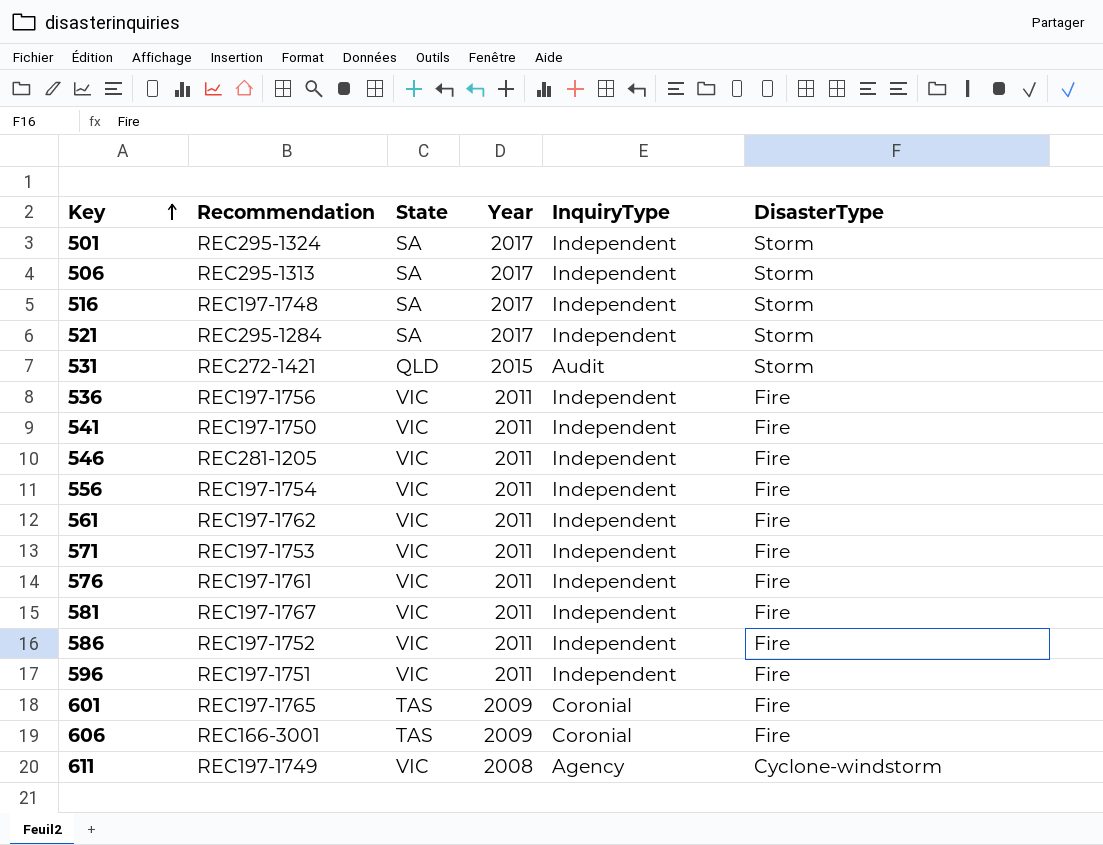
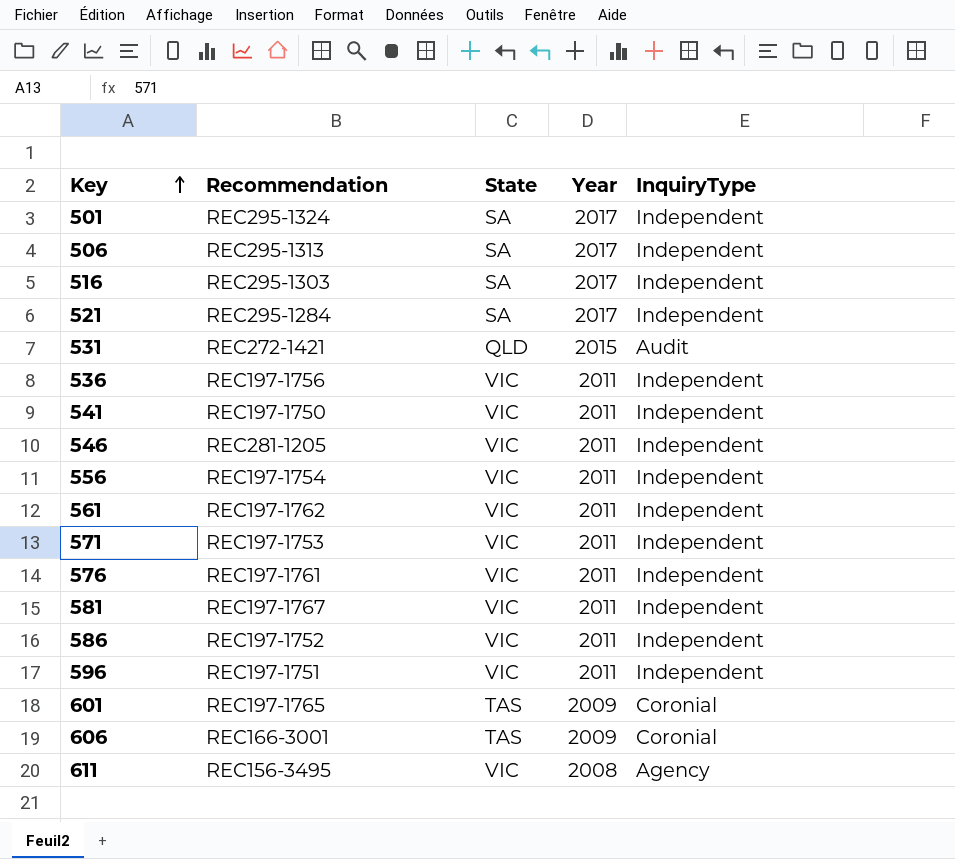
column DisasterType | position: 6 -> none
516 | Recommendation: REC197-1748 -> REC295-1303
611 | Recommendation: REC197-1749 -> REC156-3495

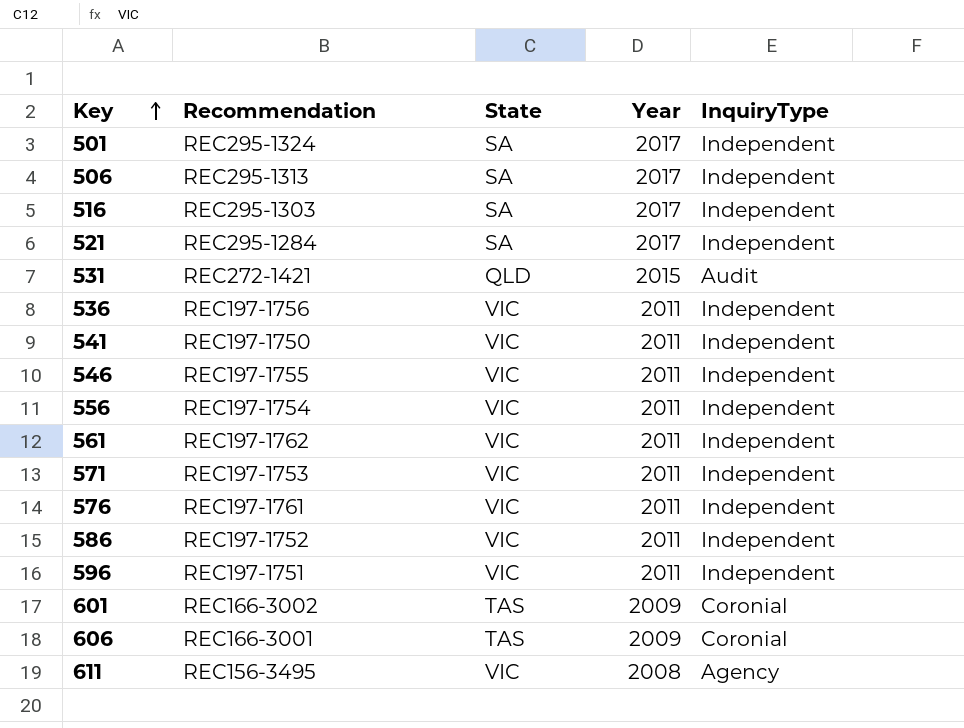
row 581: REC197-1767 | VIC | 2011 | Independent -> none
546 | Recommendation: REC281-1205 -> REC197-1755
601 | Recommendation: REC197-1765 -> REC166-3002

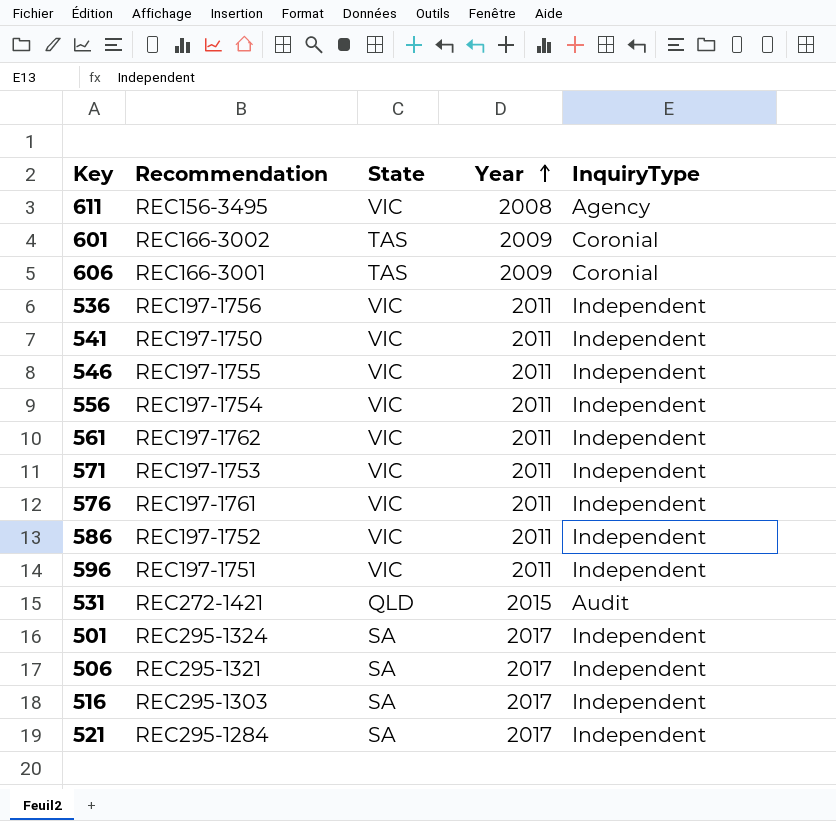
row order: Key ascending -> Year ascending
506 | Recommendation: REC295-1313 -> REC295-1321

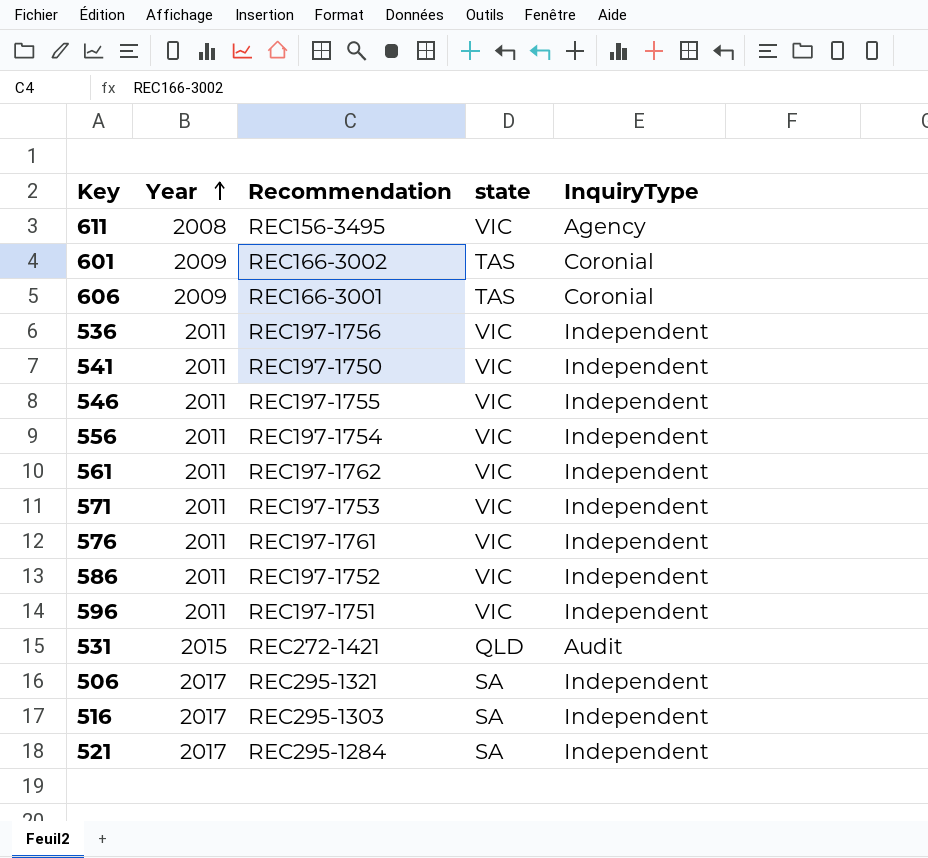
column Year | position: 4 -> 2
column name: State -> state
row 501: REC295-1324 | SA | 2017 | Independent -> none

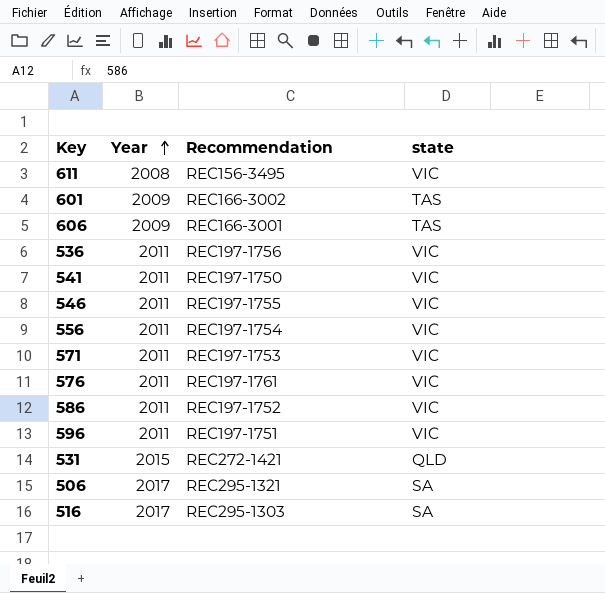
column InquiryType | position: 5 -> none
row 561: 2011 | REC197-1762 | VIC | Independent -> none
row 521: 2017 | REC295-1284 | SA | Independent -> none

